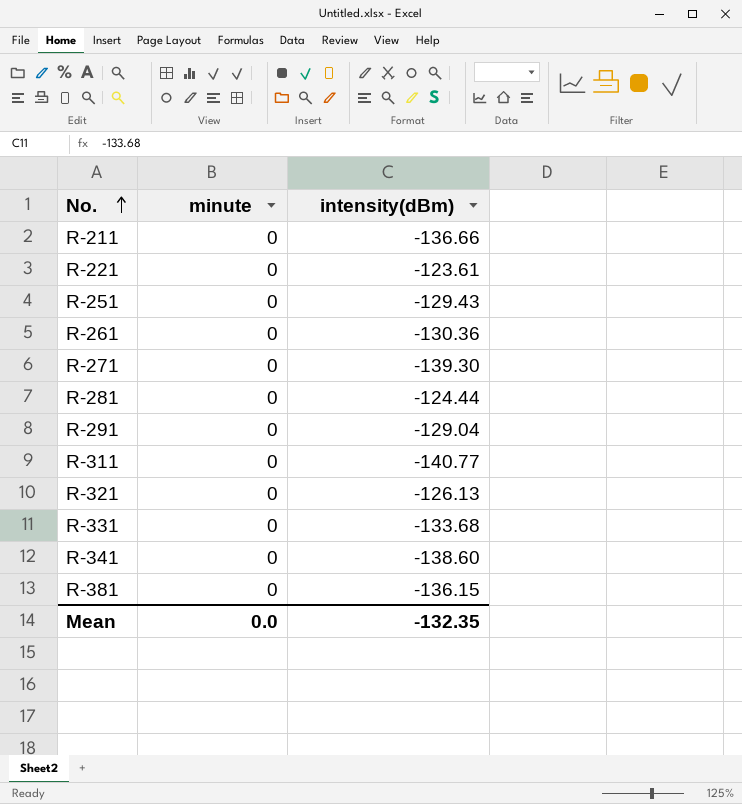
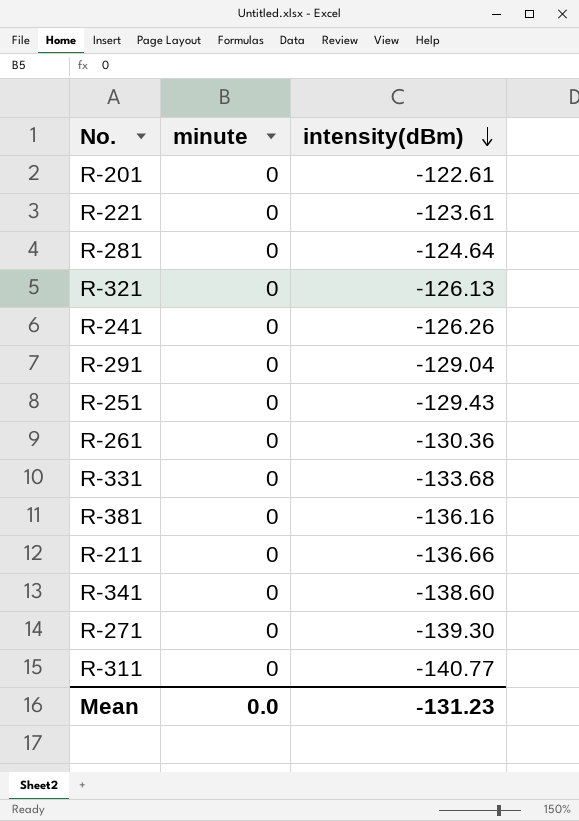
row order: No. ascending -> intensity(dBm) descending
row R-201: none -> 0 | -122.61
R-281 | intensity(dBm): -124.44 -> -124.64
row R-241: none -> 0 | -126.26
R-381 | intensity(dBm): -136.15 -> -136.16
Mean | intensity(dBm): -132.35 -> -131.23

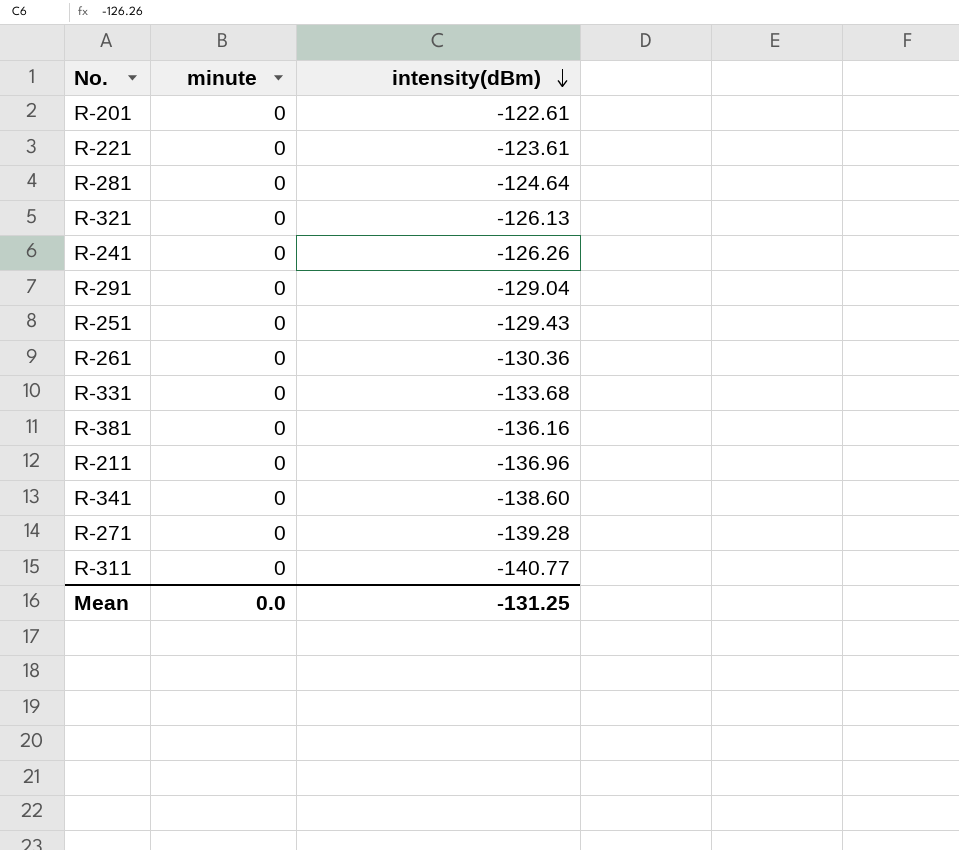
R-211 | intensity(dBm): -136.66 -> -136.96
R-271 | intensity(dBm): -139.30 -> -139.28
Mean | intensity(dBm): -131.23 -> -131.25

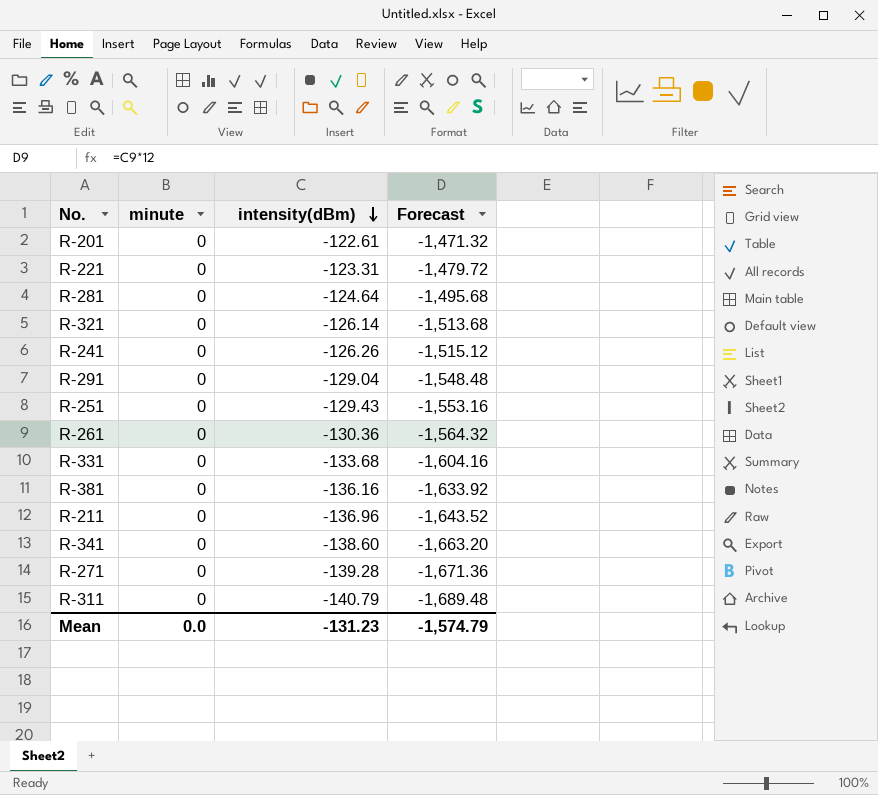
column Forecast | formula: none -> [intensity(dBm)] * 12
R-221 | intensity(dBm): -123.61 -> -123.31
R-321 | intensity(dBm): -126.13 -> -126.14
R-311 | intensity(dBm): -140.77 -> -140.79
Mean | intensity(dBm): -131.25 -> -131.23

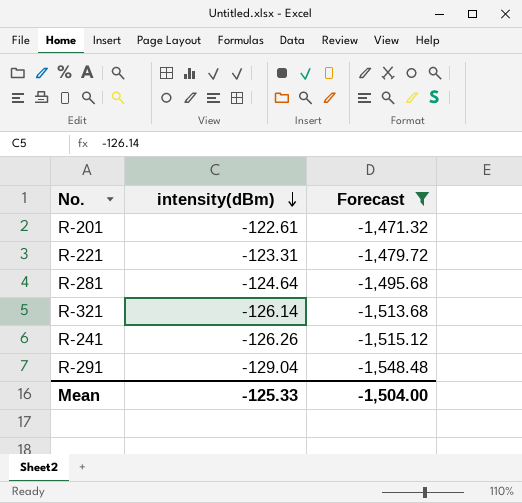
filter: none -> Forecast >= -1,548.48
column minute | position: 2 -> none
Mean | intensity(dBm): -131.23 -> -125.33
Mean | Forecast: -1,574.79 -> -1,504.00

